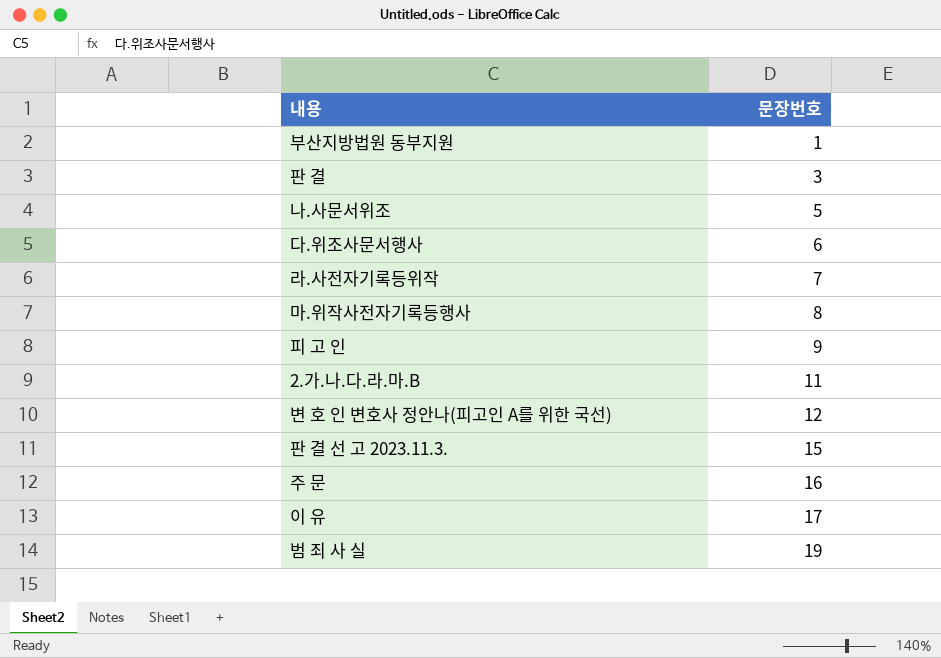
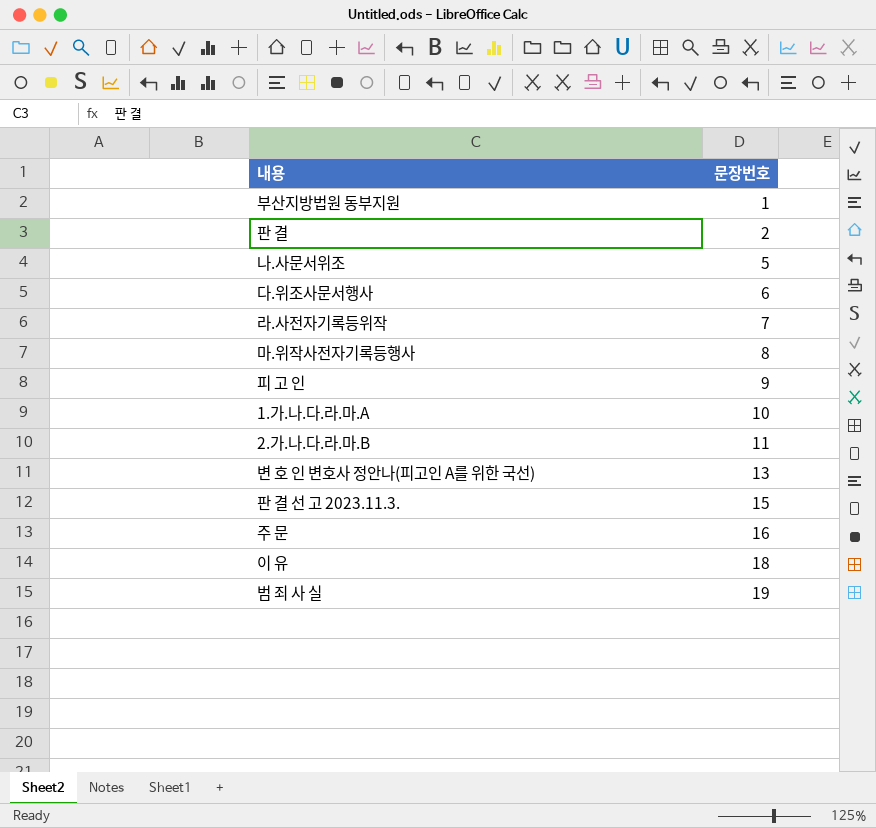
판 결 | 문장번호: 3 -> 2
row 1.가.나.다.라.마.A: none -> 10
변 호 인 변호사 정안나(피고인 A를 위한 국선) | 문장번호: 12 -> 13
이 유 | 문장번호: 17 -> 18

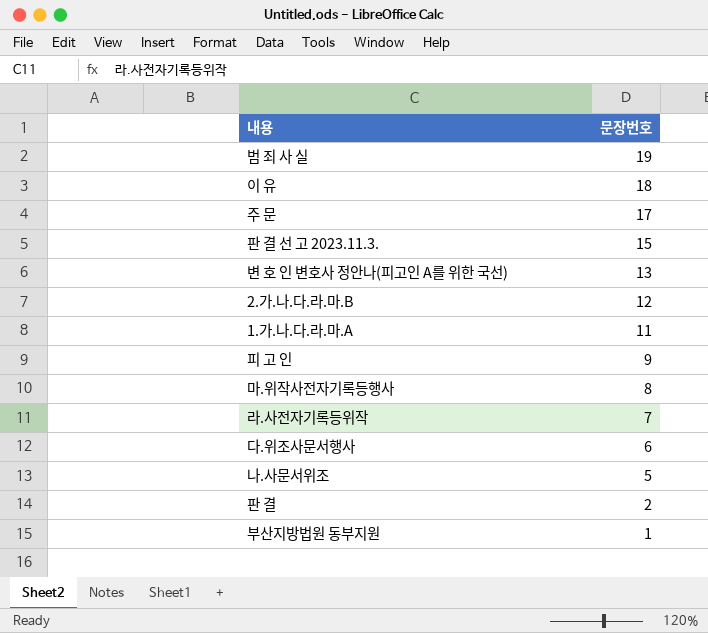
row order: 문장번호 ascending -> 문장번호 descending
주 문 | 문장번호: 16 -> 17
2.가.나.다.라.마.B | 문장번호: 11 -> 12
1.가.나.다.라.마.A | 문장번호: 10 -> 11

